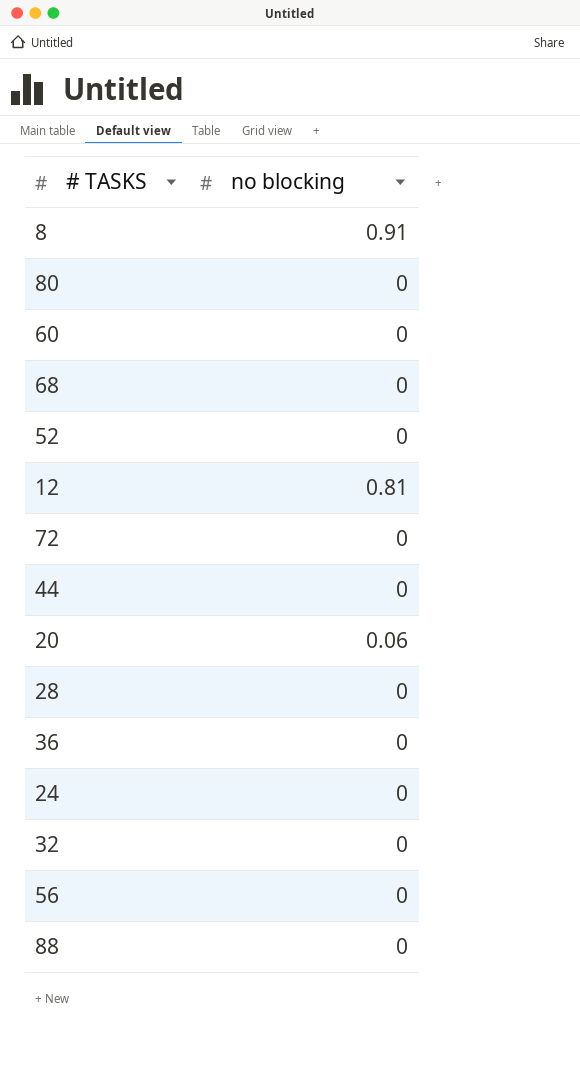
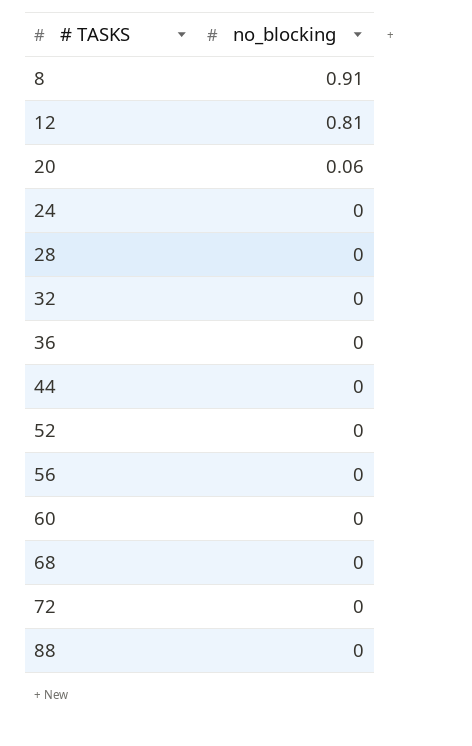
row order: none -> # TASKS ascending
column name: no blocking -> no_blocking
row 80: 0 -> none

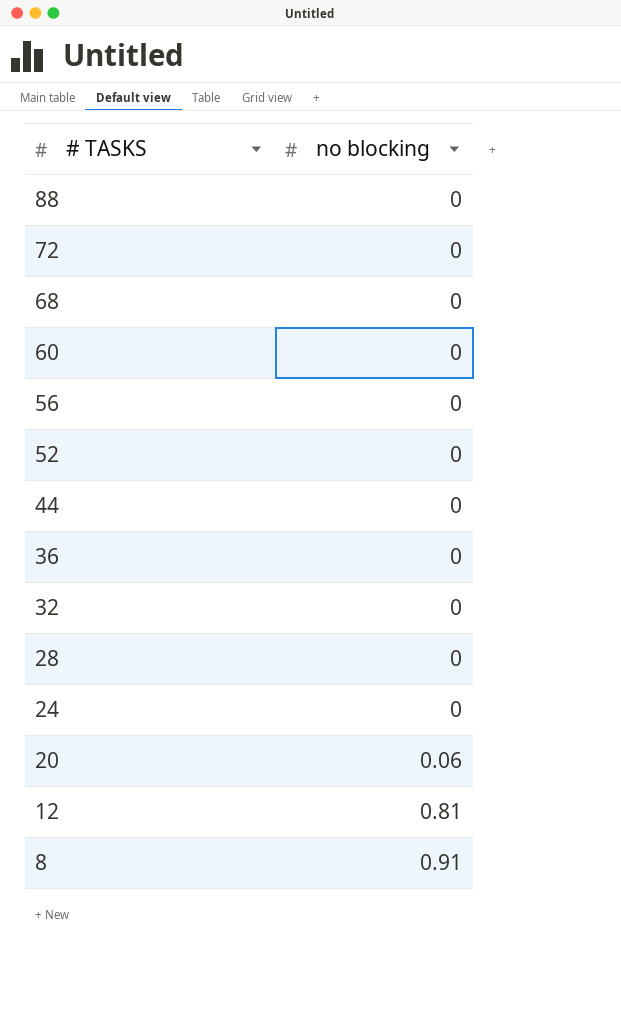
row order: # TASKS ascending -> # TASKS descending
column name: no_blocking -> no blocking

